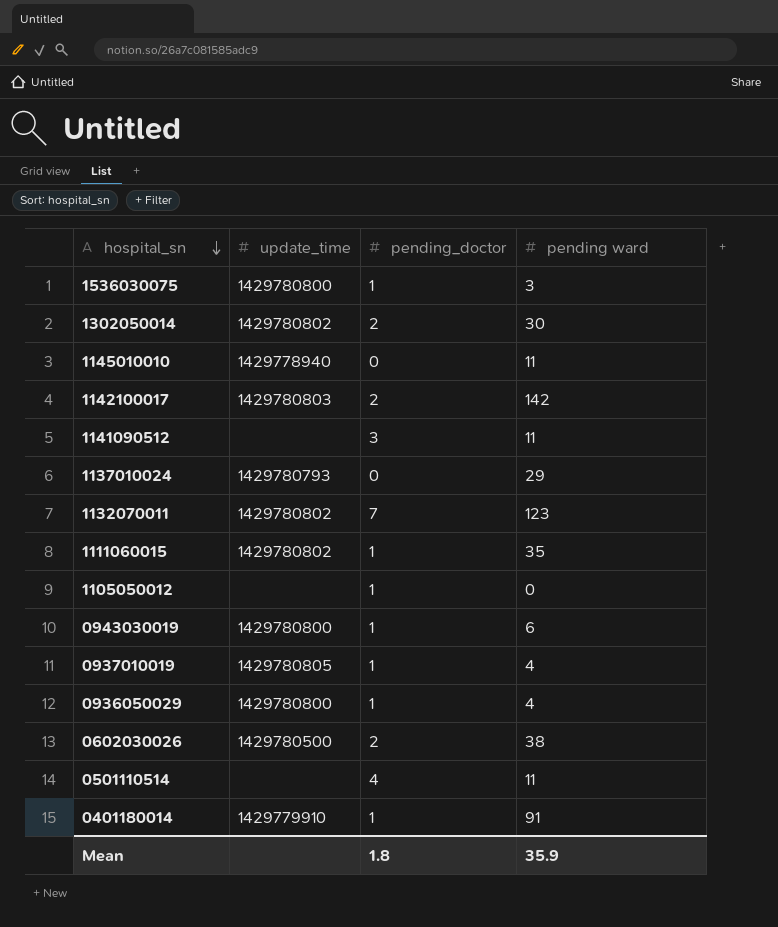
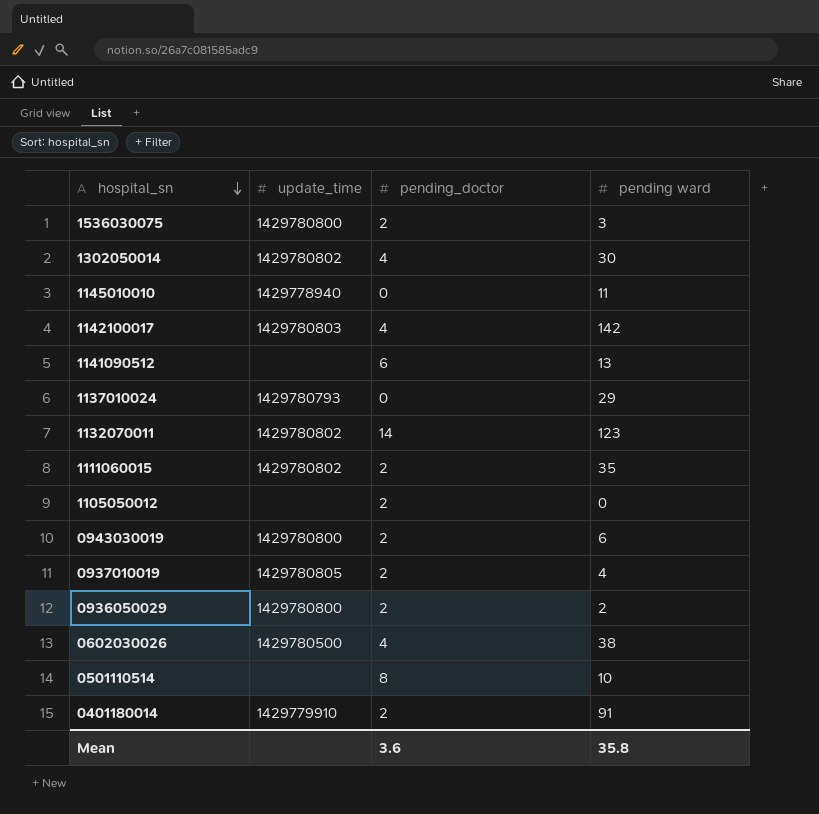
1536030075 | pending_doctor: 1 -> 2
1302050014 | pending_doctor: 2 -> 4
1142100017 | pending_doctor: 2 -> 4
1141090512 | pending_doctor: 3 -> 6
1141090512 | pending ward: 11 -> 13
1132070011 | pending_doctor: 7 -> 14
1111060015 | pending_doctor: 1 -> 2
1105050012 | pending_doctor: 1 -> 2
0943030019 | pending_doctor: 1 -> 2
0937010019 | pending_doctor: 1 -> 2
0936050029 | pending_doctor: 1 -> 2
0936050029 | pending ward: 4 -> 2
0602030026 | pending_doctor: 2 -> 4
0501110514 | pending_doctor: 4 -> 8
0501110514 | pending ward: 11 -> 10
0401180014 | pending_doctor: 1 -> 2
Mean | pending_doctor: 1.8 -> 3.6
Mean | pending ward: 35.9 -> 35.8

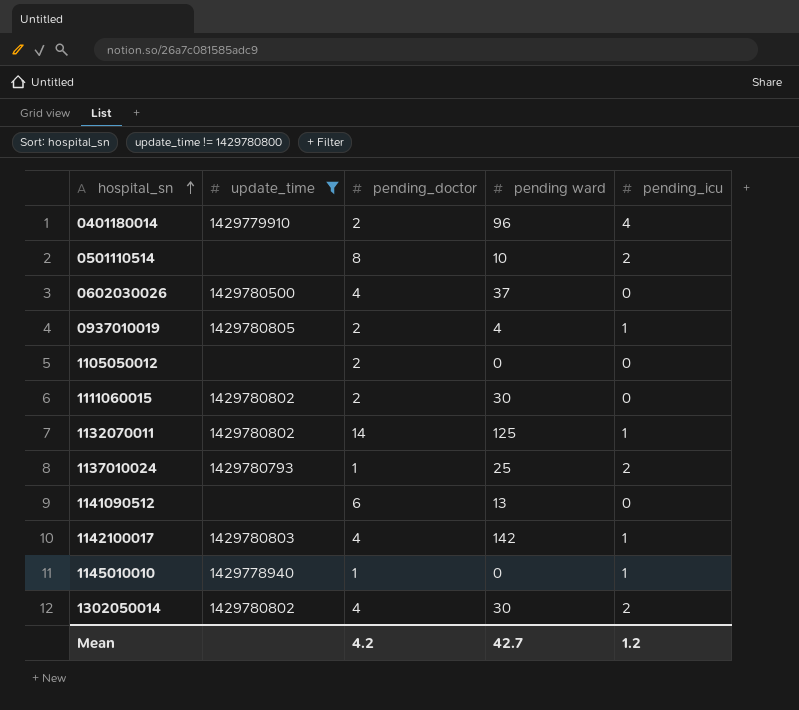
filter: none -> update_time != 1429780800
row order: hospital_sn descending -> hospital_sn ascending
column pending_icu | position: none -> 5
0401180014 | pending ward: 91 -> 96
0602030026 | pending ward: 38 -> 37
1111060015 | pending ward: 35 -> 30
1132070011 | pending ward: 123 -> 125
1137010024 | pending_doctor: 0 -> 1
1137010024 | pending ward: 29 -> 25
1145010010 | pending_doctor: 0 -> 1
1145010010 | pending ward: 11 -> 0
Mean | pending_doctor: 3.6 -> 4.2
Mean | pending ward: 35.8 -> 42.7

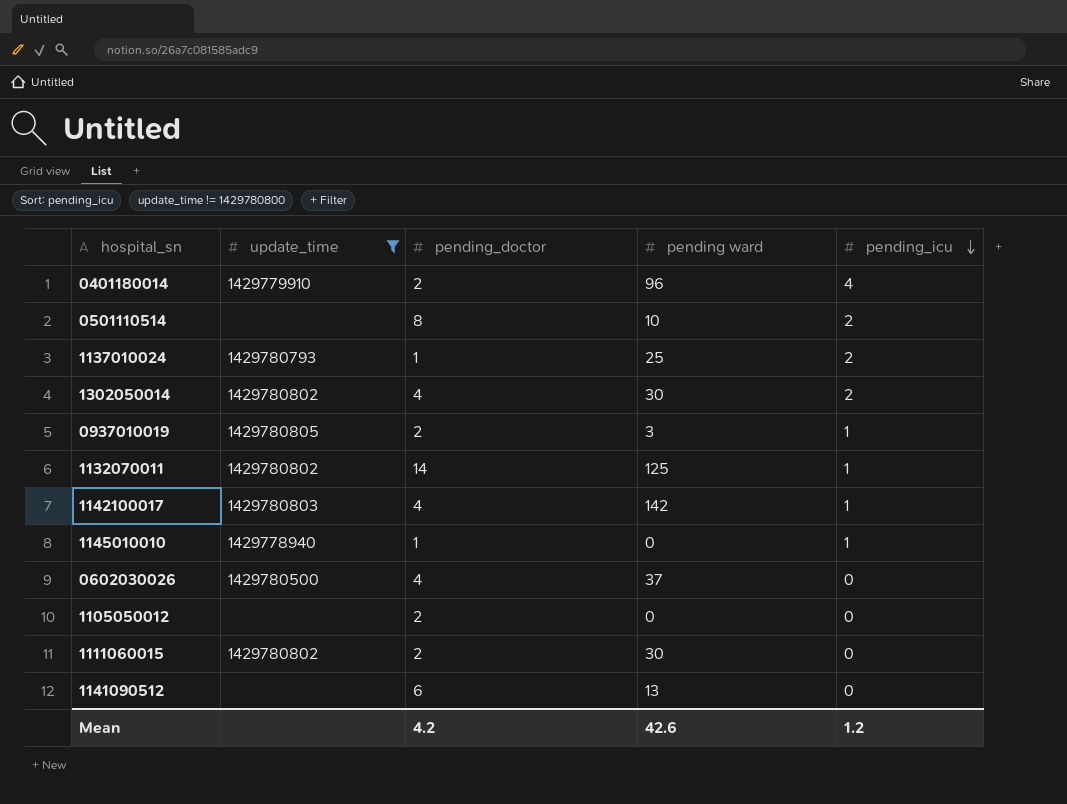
row order: hospital_sn ascending -> pending_icu descending
0937010019 | pending ward: 4 -> 3
Mean | pending ward: 42.7 -> 42.6

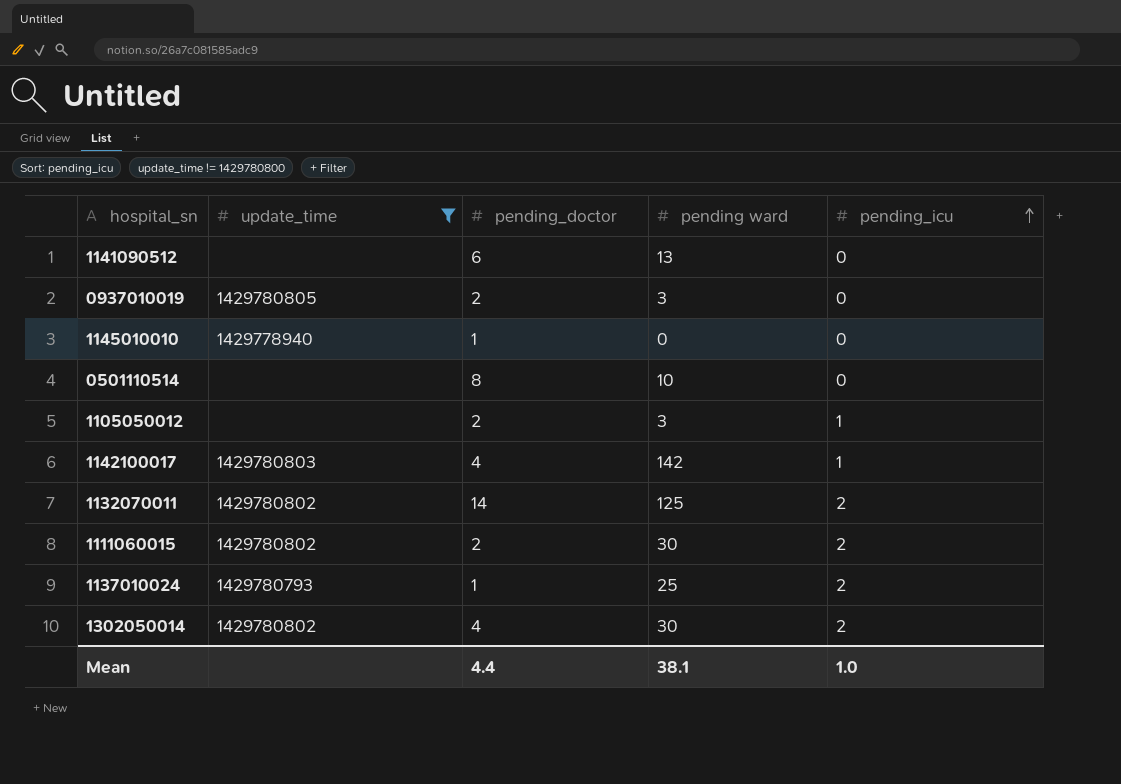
row order: pending_icu descending -> pending_icu ascending
row 0401180014: 1429779910 | 2 | 96 | 4 -> none
row 0602030026: 1429780500 | 4 | 37 | 0 -> none
0937010019 | pending_icu: 1 -> 0
1145010010 | pending_icu: 1 -> 0
0501110514 | pending_icu: 2 -> 0
1105050012 | pending ward: 0 -> 3
1105050012 | pending_icu: 0 -> 1
1132070011 | pending_icu: 1 -> 2
1111060015 | pending_icu: 0 -> 2
Mean | pending_doctor: 4.2 -> 4.4
Mean | pending ward: 42.6 -> 38.1
Mean | pending_icu: 1.2 -> 1.0

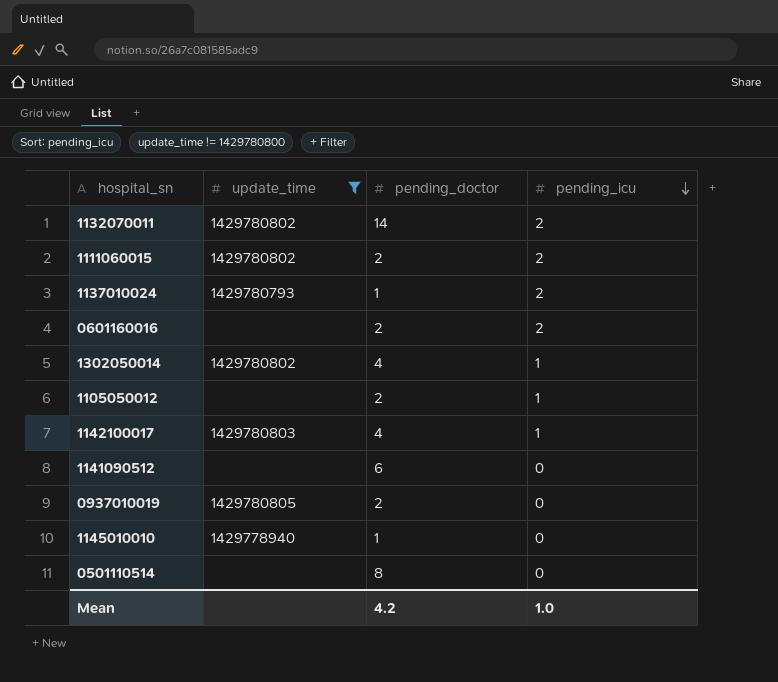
row order: pending_icu ascending -> pending_icu descending
column pending ward | position: 4 -> none
row 0601160016: none -> none | 2 | 2
1302050014 | pending_icu: 2 -> 1
Mean | pending_doctor: 4.4 -> 4.2

